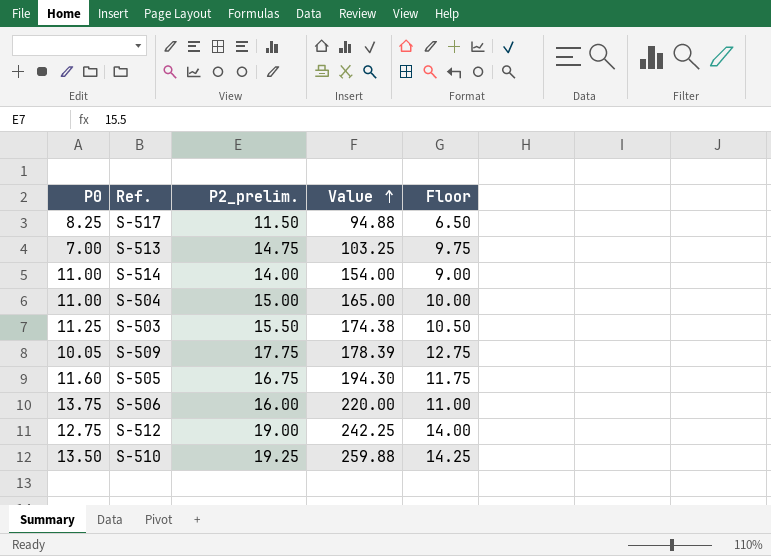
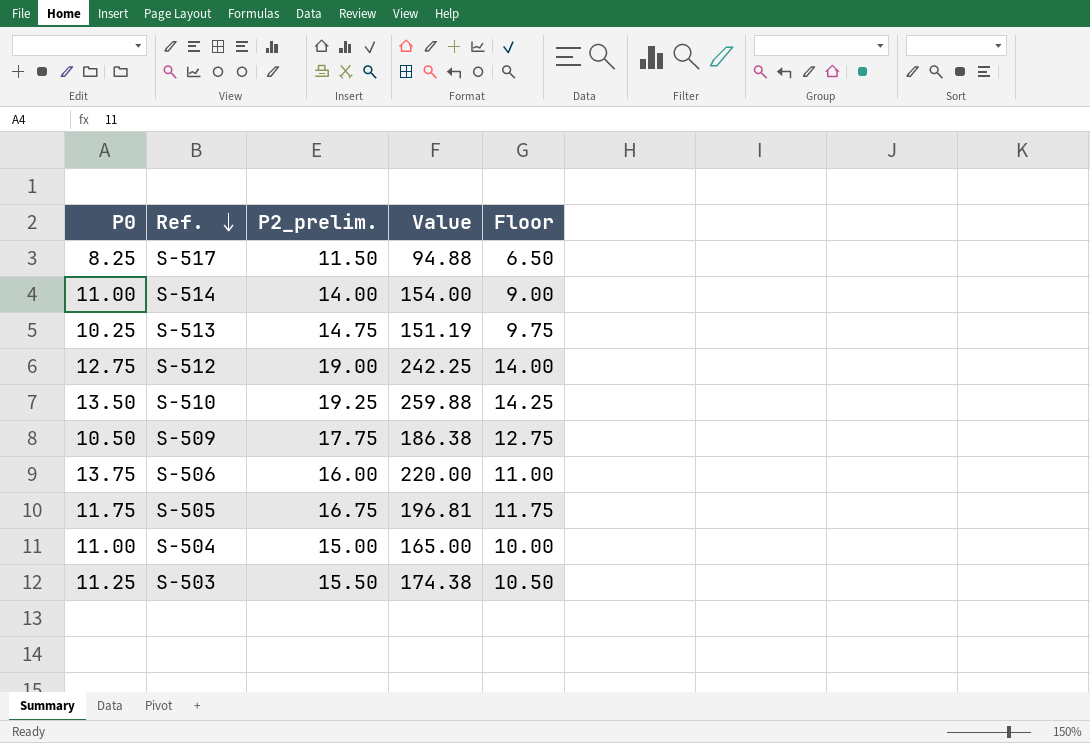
row order: Value ascending -> Ref. descending
S-513 | P0: 7.00 -> 10.25
S-513 | Value: 103.25 -> 151.19
S-509 | P0: 10.05 -> 10.50
S-509 | Value: 178.39 -> 186.38
S-505 | P0: 11.60 -> 11.75
S-505 | Value: 194.30 -> 196.81

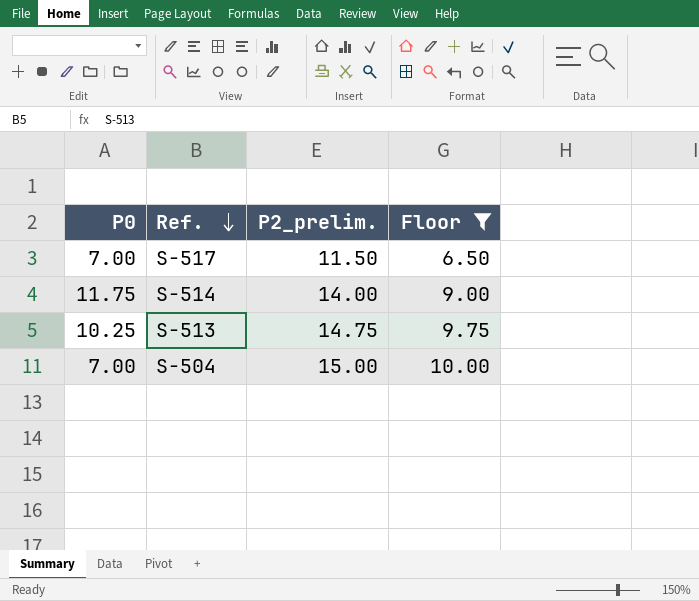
filter: none -> Floor <= 10.00
column Value | formula: [P0] * [P2_prelim.] -> none
S-517 | P0: 8.25 -> 7.00
S-514 | P0: 11.00 -> 11.75
S-504 | P0: 11.00 -> 7.00

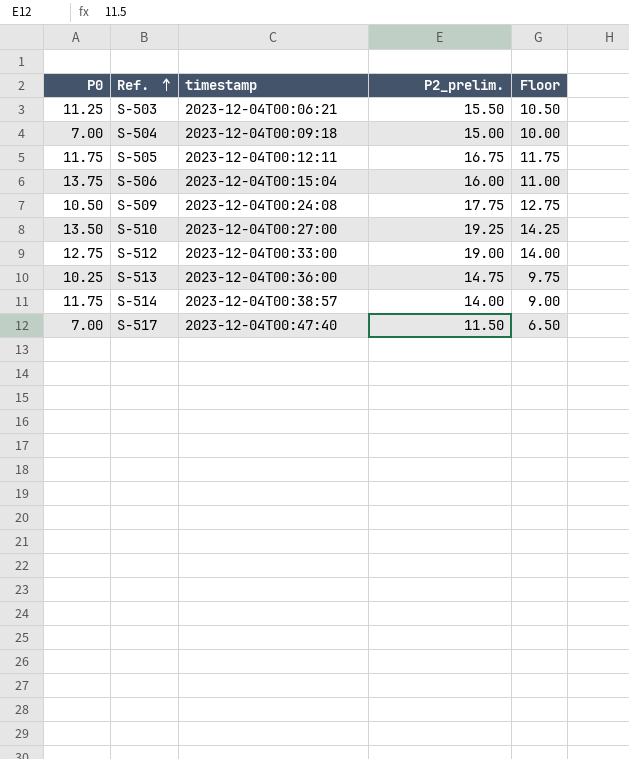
filter: Floor <= 10.00 -> none
row order: Ref. descending -> Ref. ascending
column timestamp | position: none -> 3

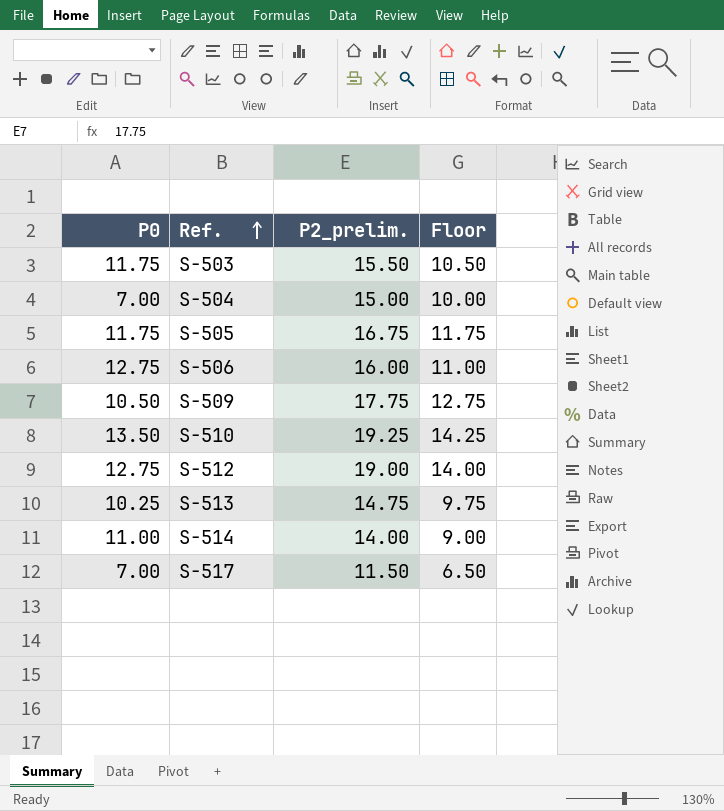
column timestamp | position: 3 -> none
S-503 | P0: 11.25 -> 11.75
S-506 | P0: 13.75 -> 12.75
S-514 | P0: 11.75 -> 11.00

